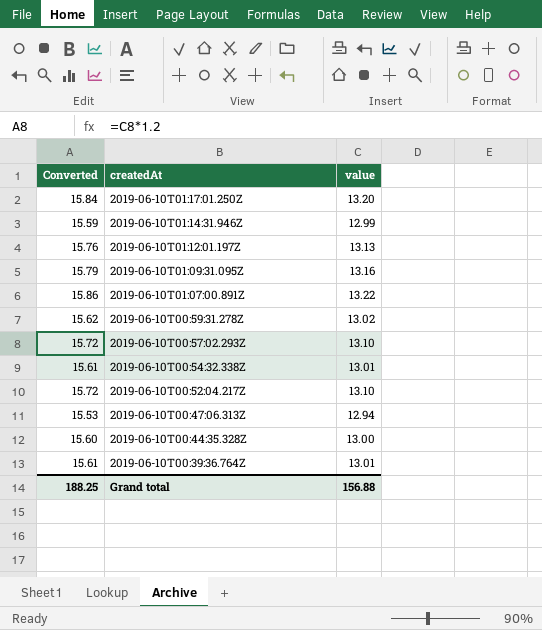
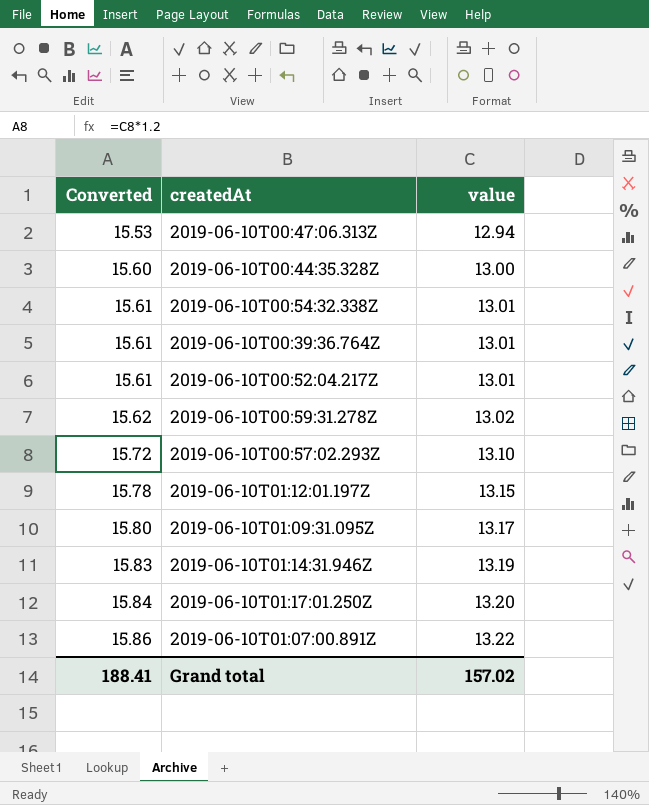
row order: createdAt descending -> Converted ascending
2019-06-10T00:52:04.217Z | Converted: 15.72 -> 15.61
2019-06-10T00:52:04.217Z | value: 13.10 -> 13.01
2019-06-10T01:12:01.197Z | Converted: 15.76 -> 15.78
2019-06-10T01:12:01.197Z | value: 13.13 -> 13.15
2019-06-10T01:09:31.095Z | Converted: 15.79 -> 15.80
2019-06-10T01:09:31.095Z | value: 13.16 -> 13.17
2019-06-10T01:14:31.946Z | Converted: 15.59 -> 15.83
2019-06-10T01:14:31.946Z | value: 12.99 -> 13.19
Grand total | Converted: 188.25 -> 188.41
Grand total | value: 156.88 -> 157.02

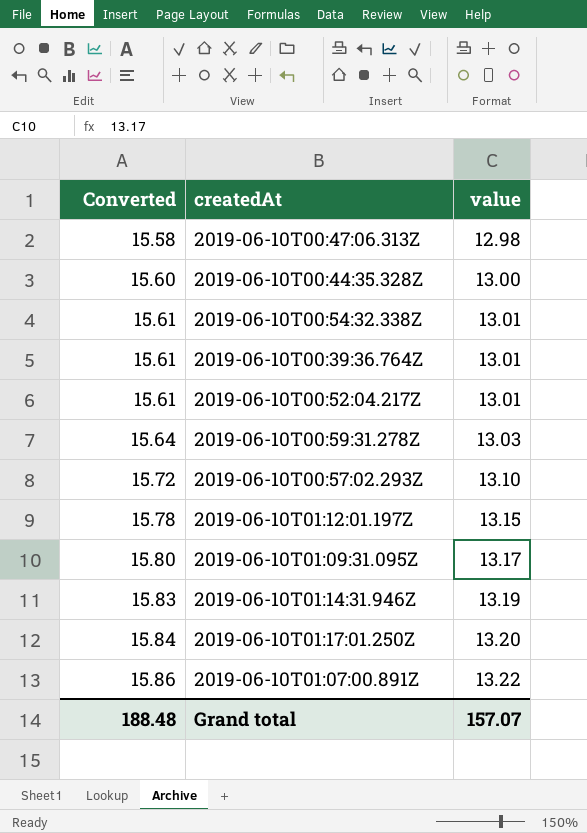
2019-06-10T00:47:06.313Z | Converted: 15.53 -> 15.58
2019-06-10T00:47:06.313Z | value: 12.94 -> 12.98
2019-06-10T00:59:31.278Z | Converted: 15.62 -> 15.64
2019-06-10T00:59:31.278Z | value: 13.02 -> 13.03
Grand total | Converted: 188.41 -> 188.48
Grand total | value: 157.02 -> 157.07

